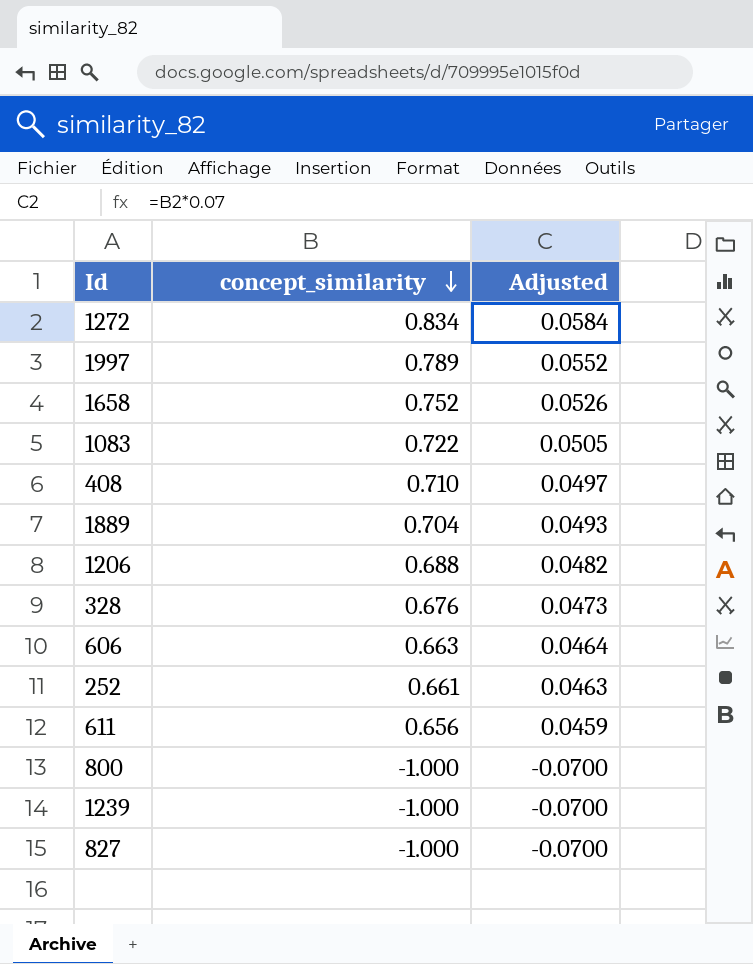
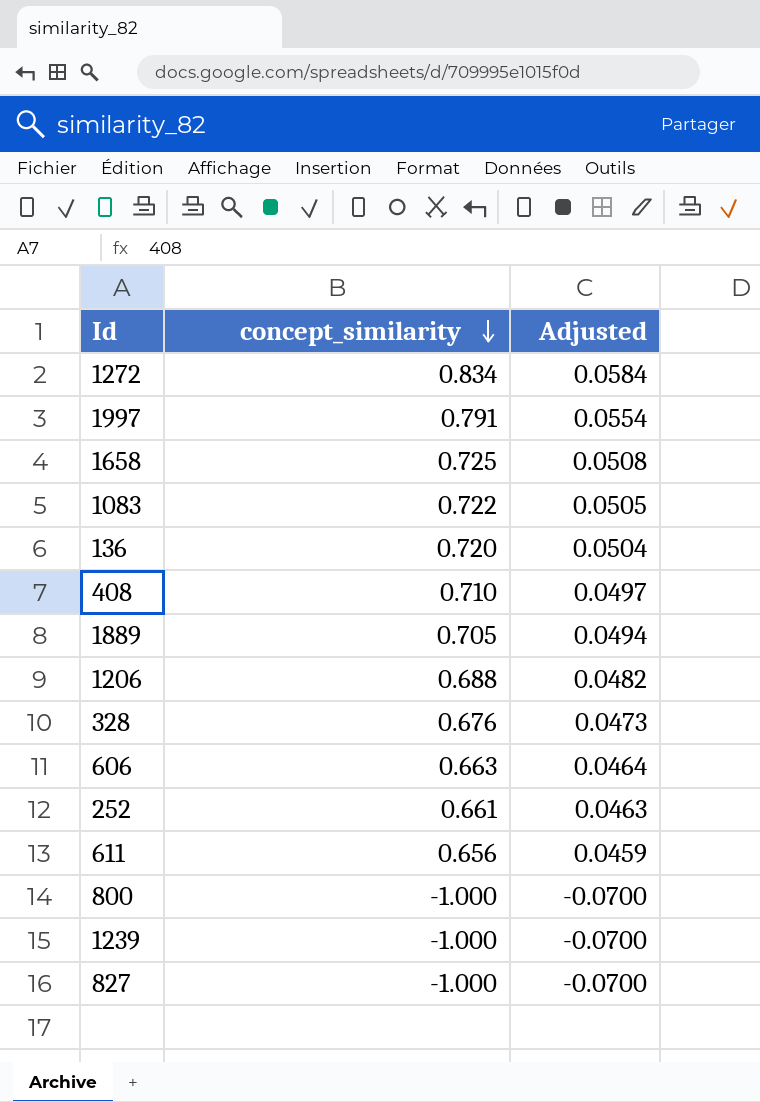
1997 | concept_similarity: 0.789 -> 0.791
1997 | Adjusted: 0.0552 -> 0.0554
1658 | concept_similarity: 0.752 -> 0.725
1658 | Adjusted: 0.0526 -> 0.0508
row 136: none -> 0.720 | 0.0504
1889 | concept_similarity: 0.704 -> 0.705
1889 | Adjusted: 0.0493 -> 0.0494

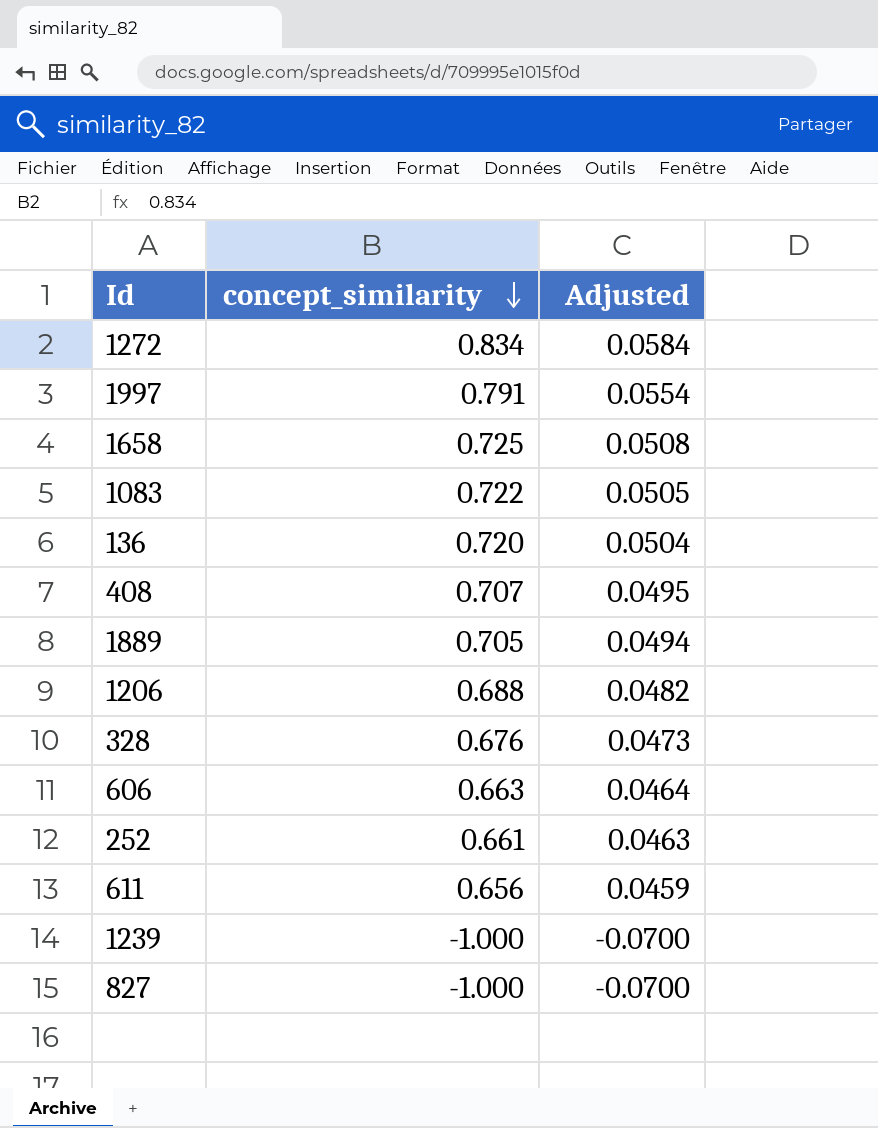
row 800: -1.000 | -0.0700 -> none
408 | concept_similarity: 0.710 -> 0.707
408 | Adjusted: 0.0497 -> 0.0495

